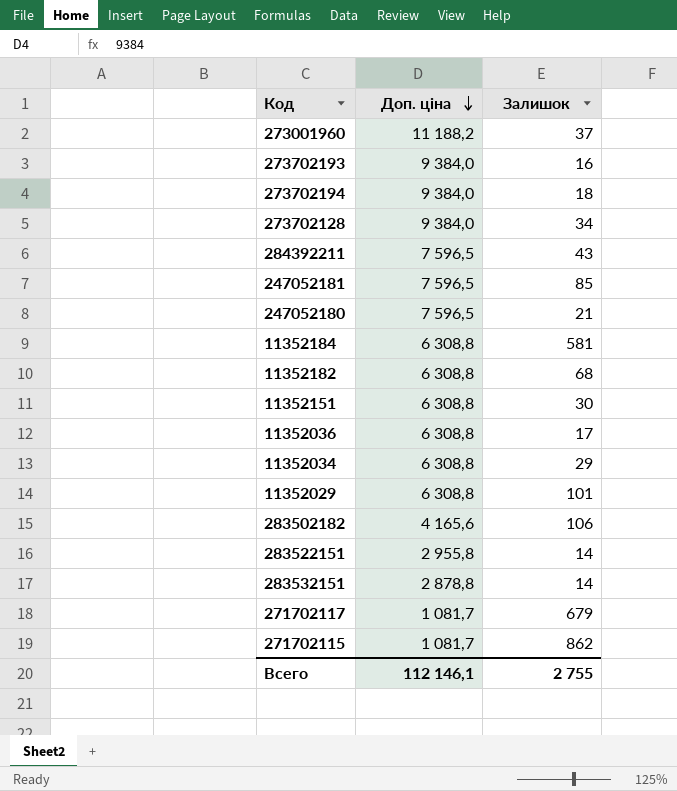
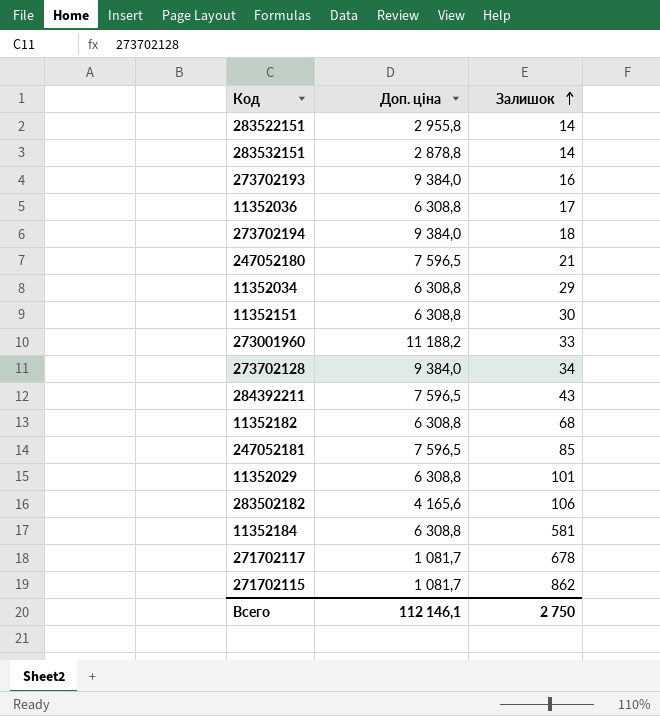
row order: Доп. ціна descending -> Залишок ascending
273001960 | Залишок: 37 -> 33
271702117 | Залишок: 679 -> 678
Всего | Залишок: 2 755 -> 2 750

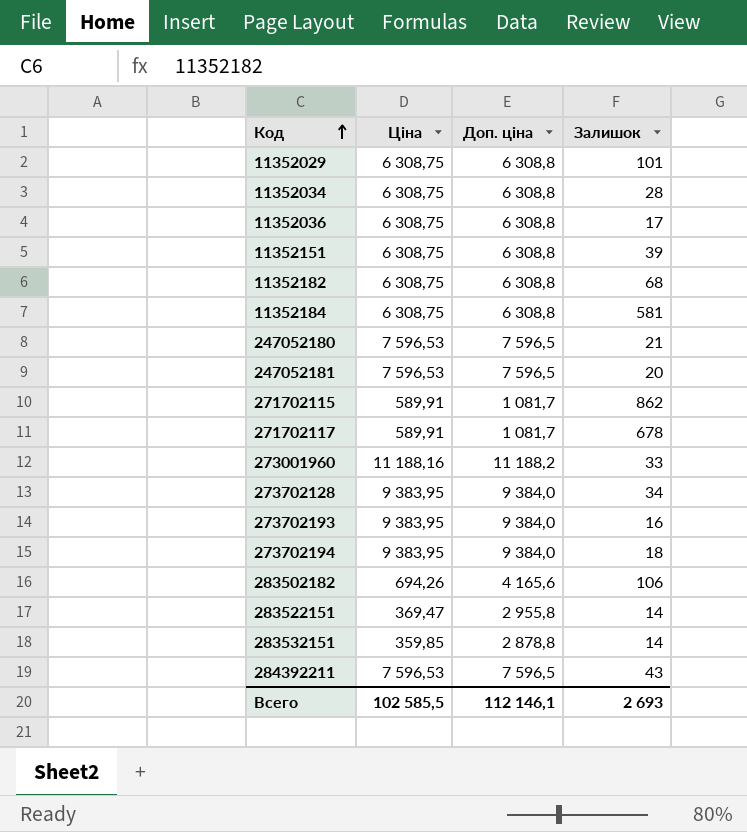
row order: Залишок ascending -> Код ascending
column Ціна | position: none -> 2
11352034 | Залишок: 29 -> 28
11352151 | Залишок: 30 -> 39
247052181 | Залишок: 85 -> 20
Всего | Залишок: 2 750 -> 2 693

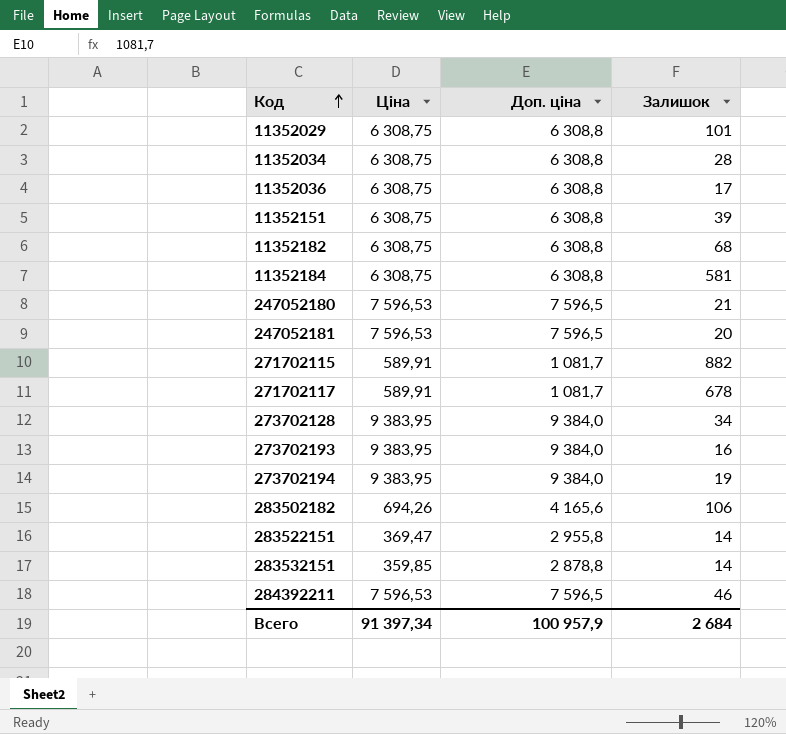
row 273001960: 11 188,16 | 11 188,2 | 33 -> none
271702115 | Залишок: 862 -> 882
273702194 | Залишок: 18 -> 19
284392211 | Залишок: 43 -> 46
Всего | Ціна: 102 585,5 -> 91 397,34
Всего | Доп. ціна: 112 146,1 -> 100 957,9
Всего | Залишок: 2 693 -> 2 684

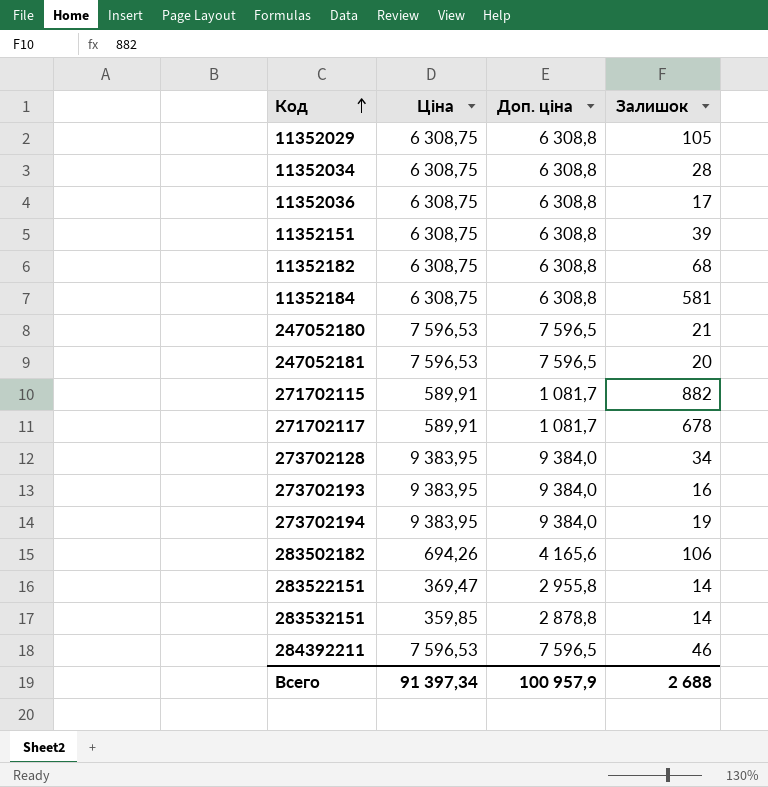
11352029 | Залишок: 101 -> 105
Всего | Залишок: 2 684 -> 2 688

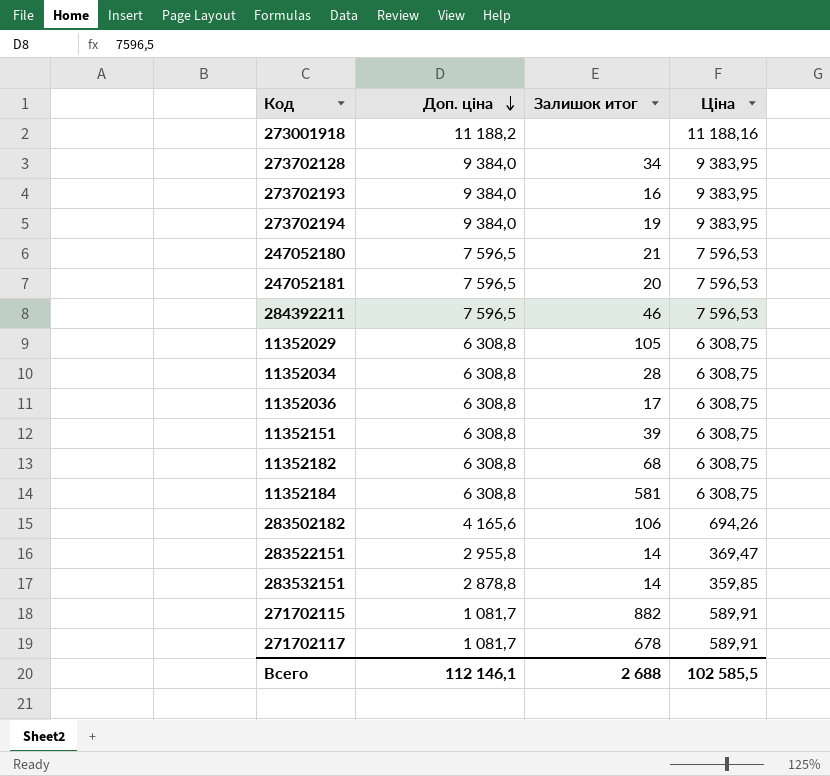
row order: Код ascending -> Доп. ціна descending
column name: Залишок -> Залишок итог
column Ціна | position: 2 -> 4
row 273001918: none -> 11 188,2 | none | 11 188,16
Всего | Доп. ціна: 100 957,9 -> 112 146,1
Всего | Ціна: 91 397,34 -> 102 585,5

